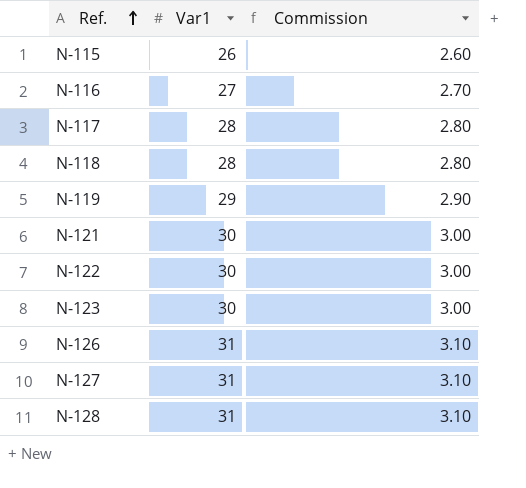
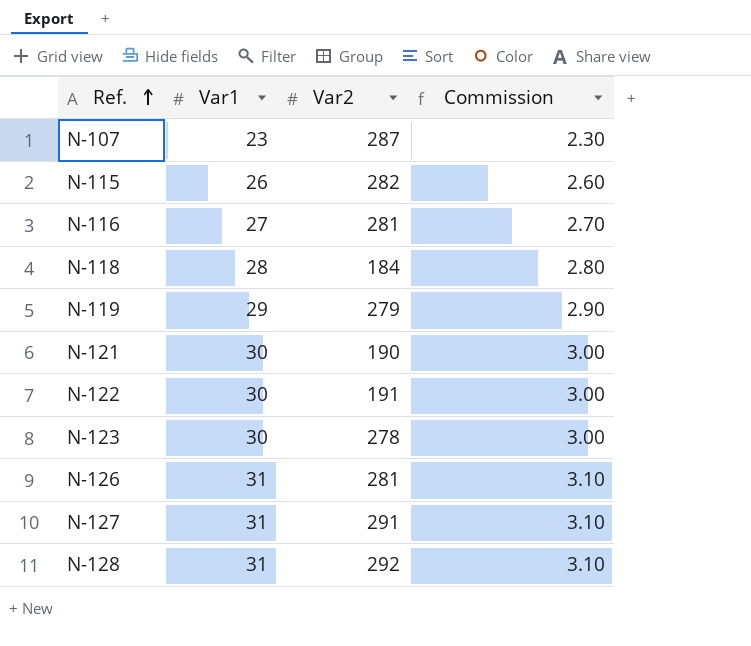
column Var2 | position: none -> 3
row N-117: 28 | 2.80 -> none
row N-107: none -> 23 | 287 | 2.30

